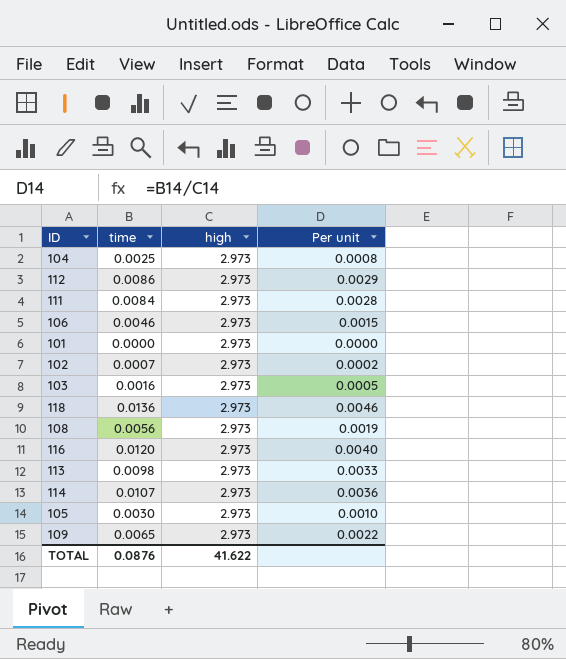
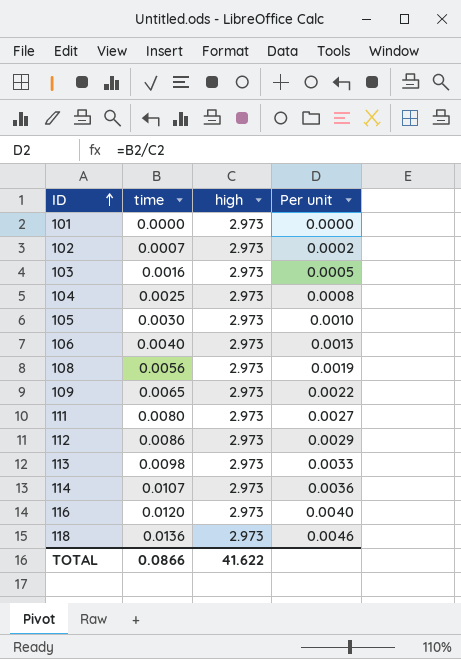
row order: none -> ID ascending
106 | time: 0.0046 -> 0.0040
106 | Per unit: 0.0015 -> 0.0013
111 | time: 0.0084 -> 0.0080
111 | Per unit: 0.0028 -> 0.0027
TOTAL | time: 0.0876 -> 0.0866

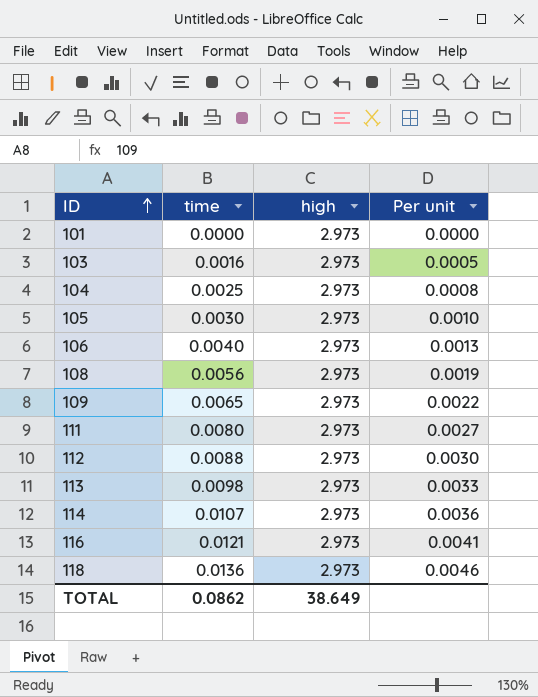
row 102: 0.0007 | 2.973 | 0.0002 -> none
112 | time: 0.0086 -> 0.0088
112 | Per unit: 0.0029 -> 0.0030
116 | time: 0.0120 -> 0.0121
116 | Per unit: 0.0040 -> 0.0041
TOTAL | time: 0.0866 -> 0.0862
TOTAL | high: 41.622 -> 38.649

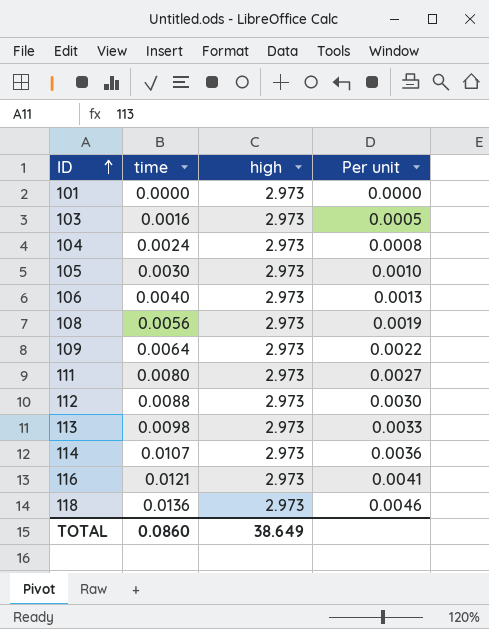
104 | time: 0.0025 -> 0.0024
109 | time: 0.0065 -> 0.0064
TOTAL | time: 0.0862 -> 0.0860

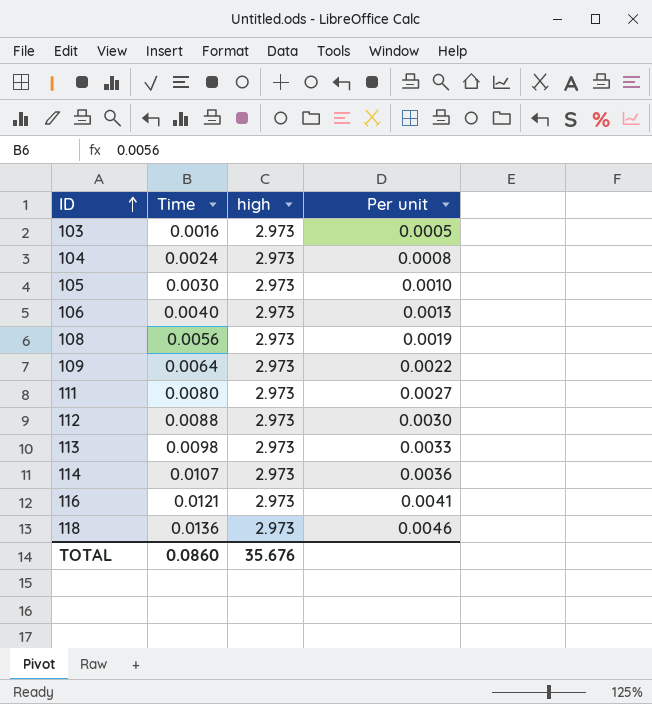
column name: time -> Time
row 101: 0.0000 | 2.973 | 0.0000 -> none
TOTAL | high: 38.649 -> 35.676

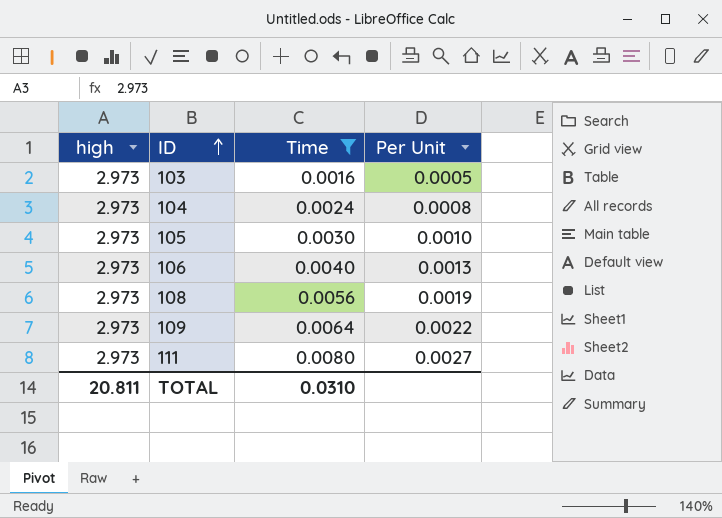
filter: none -> Time <= 0.0080
column high | position: 3 -> 1
column name: Per unit -> Per Unit
TOTAL | high: 35.676 -> 20.811
TOTAL | Time: 0.0860 -> 0.0310

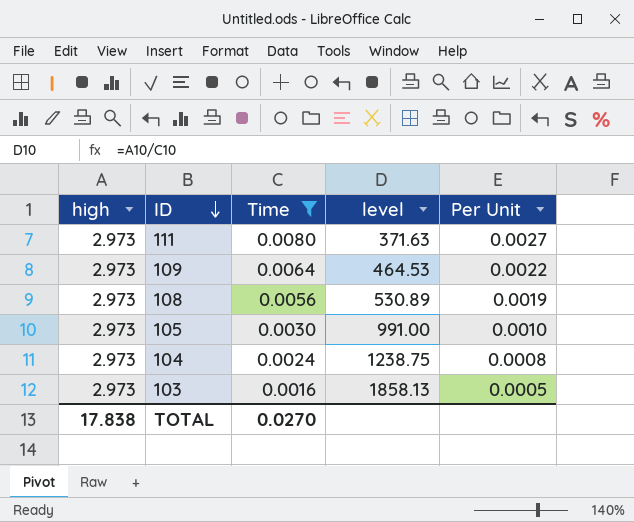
row order: ID ascending -> ID descending
column level | formula: none -> [high] / [Time]
row 106: 2.973 | 0.0040 | 0.0013 -> none
TOTAL | high: 20.811 -> 17.838
TOTAL | Time: 0.0310 -> 0.0270

